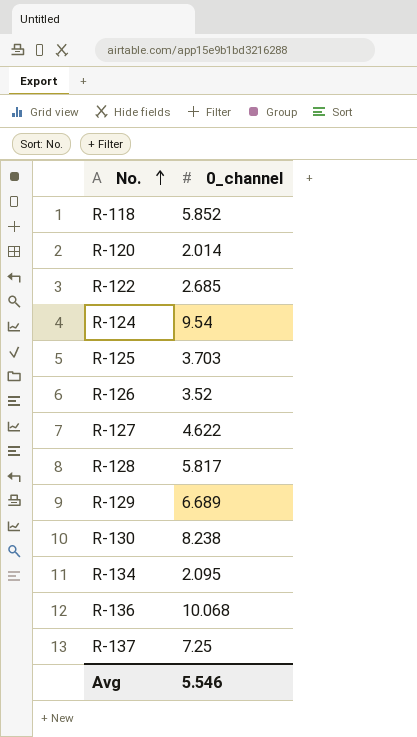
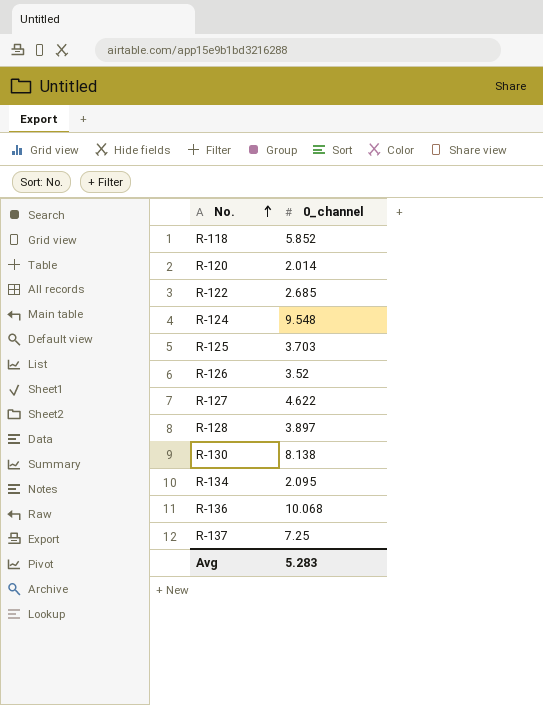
row R-129: 6.689 -> none
R-124 | 0_channel: 9.54 -> 9.548
R-128 | 0_channel: 5.817 -> 3.897
R-130 | 0_channel: 8.238 -> 8.138
Avg | 0_channel: 5.546 -> 5.283

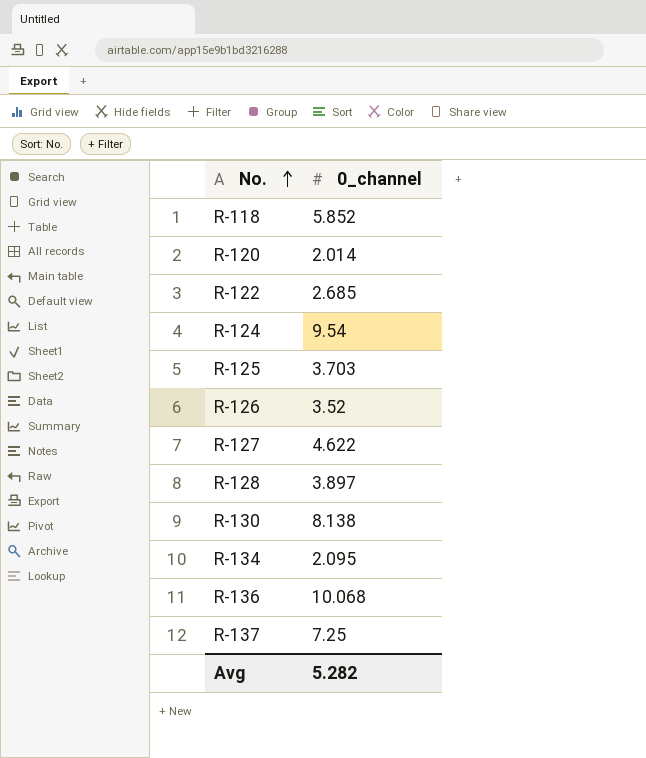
R-124 | 0_channel: 9.548 -> 9.54
Avg | 0_channel: 5.283 -> 5.282

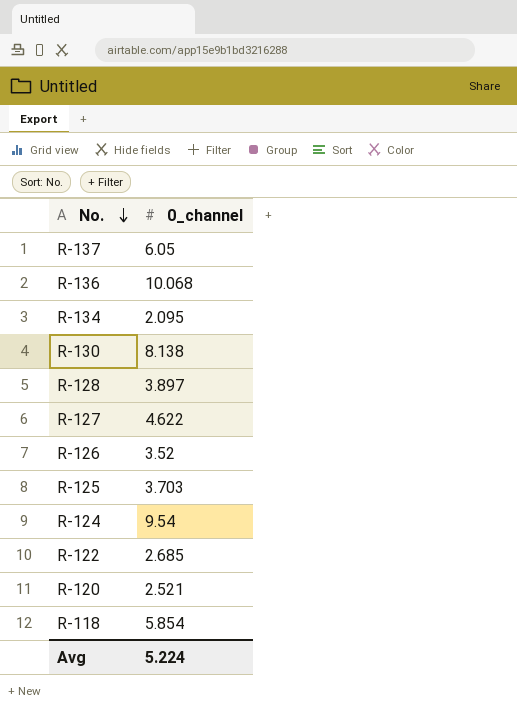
row order: No. ascending -> No. descending
R-137 | 0_channel: 7.25 -> 6.05
R-120 | 0_channel: 2.014 -> 2.521
R-118 | 0_channel: 5.852 -> 5.854
Avg | 0_channel: 5.282 -> 5.224

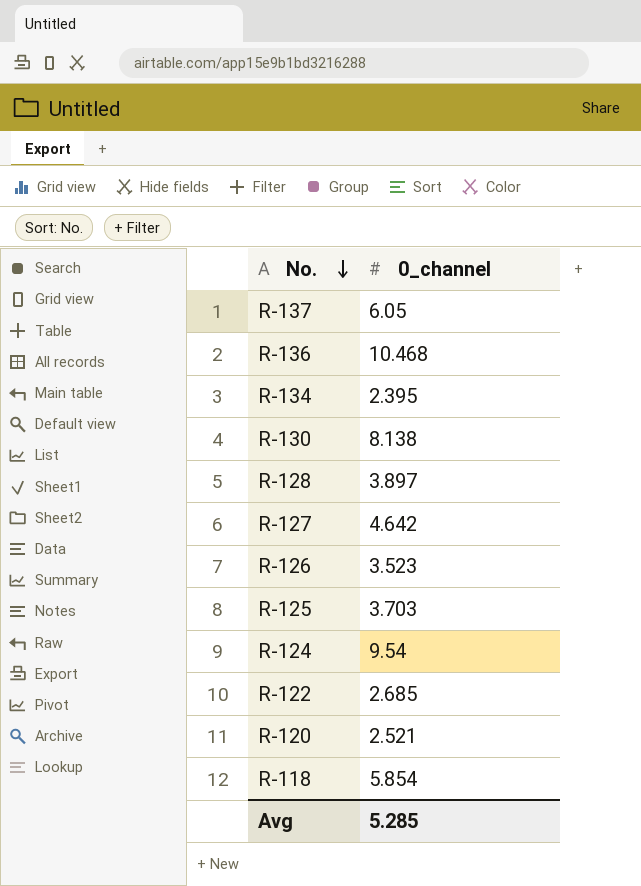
R-136 | 0_channel: 10.068 -> 10.468
R-134 | 0_channel: 2.095 -> 2.395
R-127 | 0_channel: 4.622 -> 4.642
R-126 | 0_channel: 3.52 -> 3.523
Avg | 0_channel: 5.224 -> 5.285

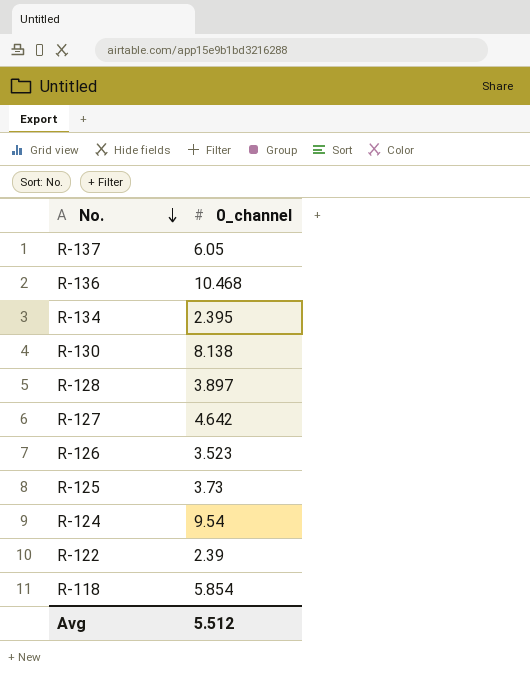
row R-120: 2.521 -> none
R-125 | 0_channel: 3.703 -> 3.73
R-122 | 0_channel: 2.685 -> 2.39
Avg | 0_channel: 5.285 -> 5.512

